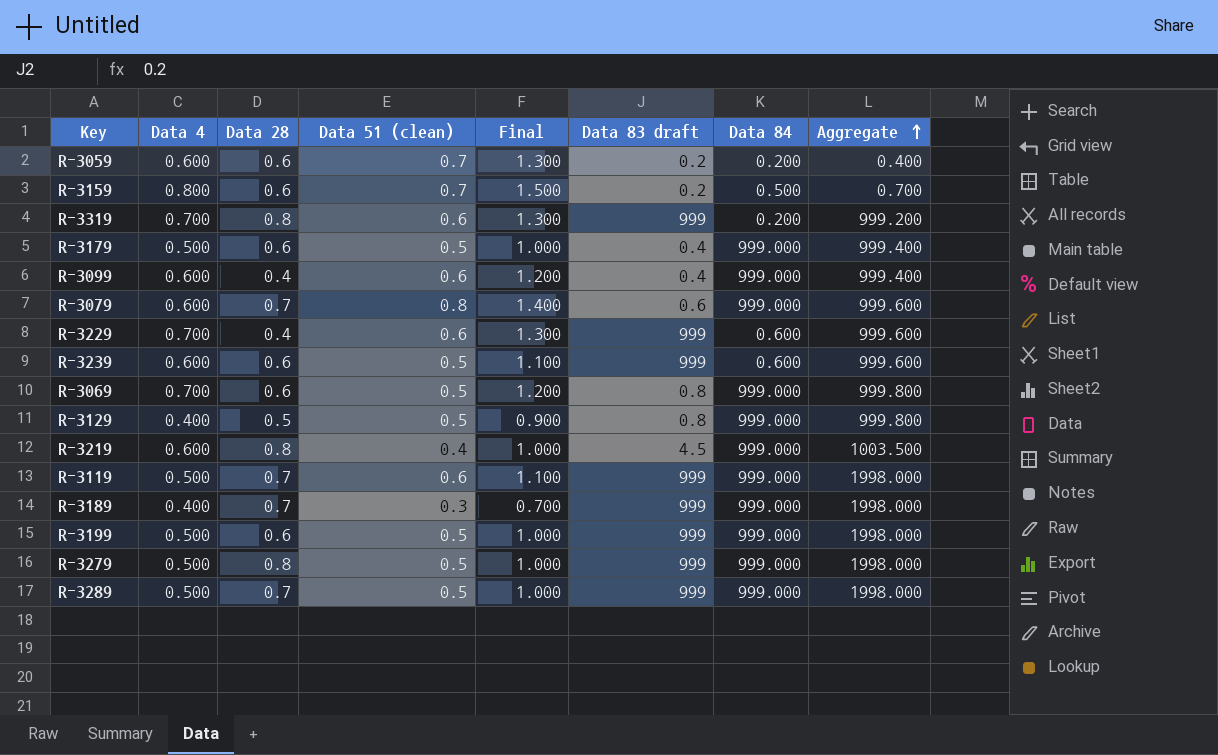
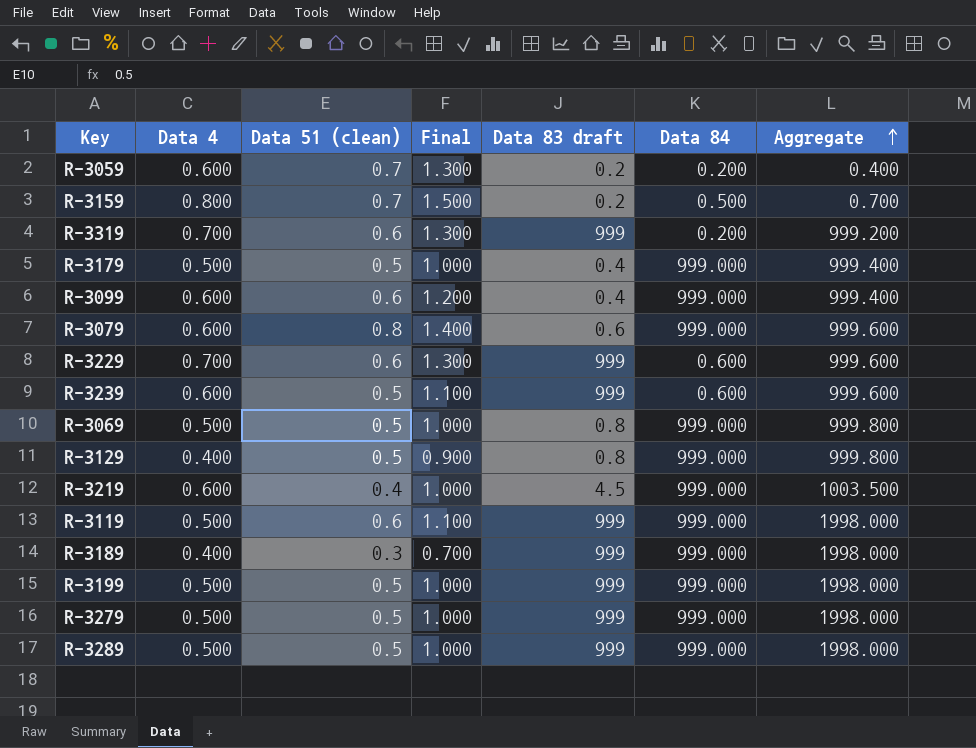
column Data 28 | position: 3 -> none
R-3069 | Data 4: 0.700 -> 0.500
R-3069 | Final: 1.200 -> 1.000

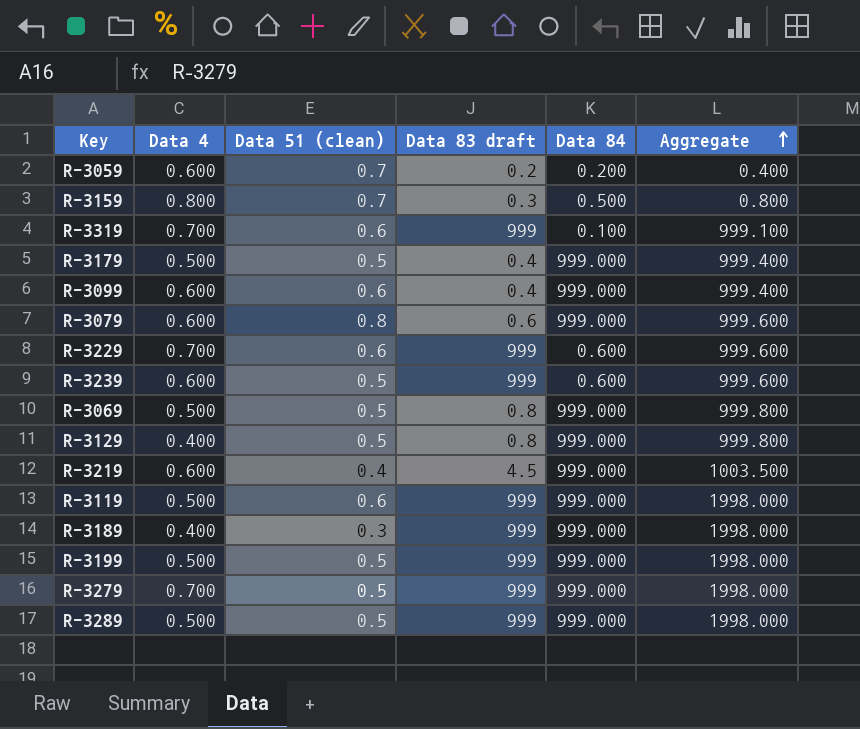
column Final | formula: [Data 4] + [Data 51 (clean)] -> none
R-3159 | Data 83 draft: 0.2 -> 0.3
R-3159 | Aggregate: 0.700 -> 0.800
R-3319 | Data 84: 0.200 -> 0.100
R-3319 | Aggregate: 999.200 -> 999.100
R-3279 | Data 4: 0.500 -> 0.700

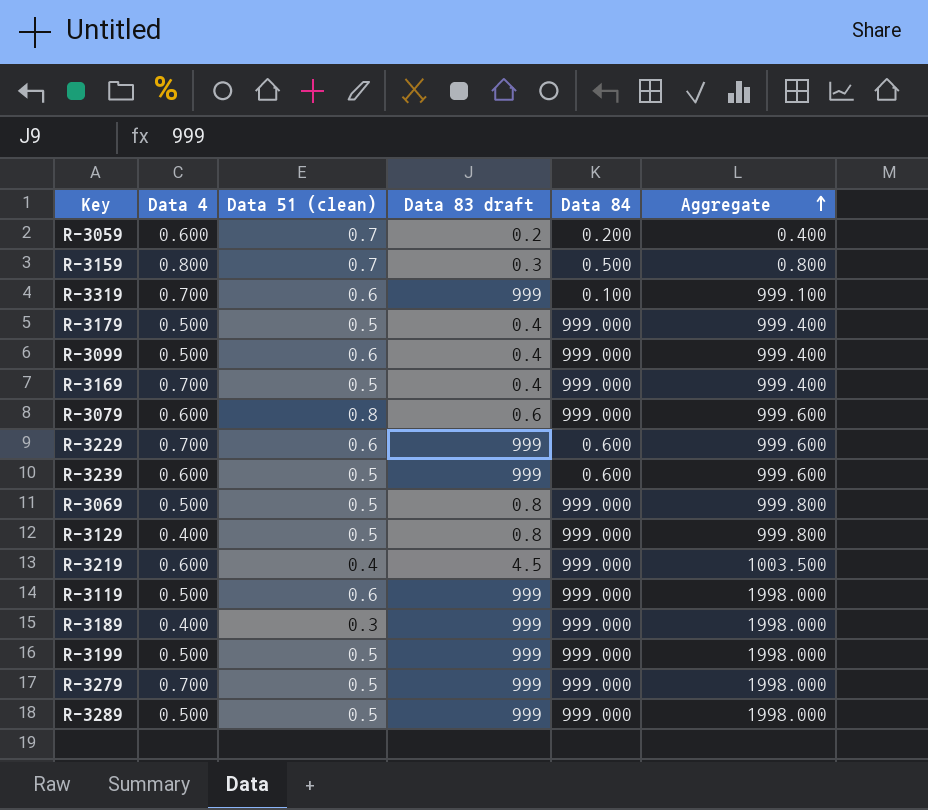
R-3099 | Data 4: 0.600 -> 0.500
row R-3169: none -> 0.700 | 0.5 | 0.4 | 999.000 | 999.400

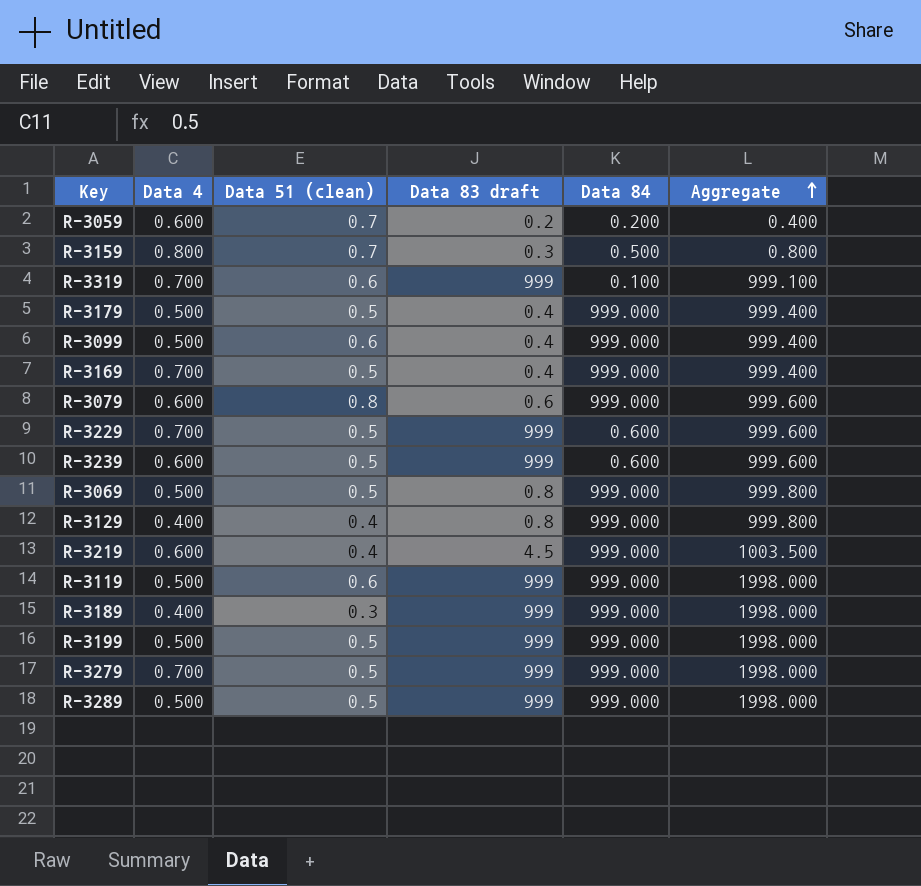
R-3229 | Data 51 (clean): 0.6 -> 0.5
R-3129 | Data 51 (clean): 0.5 -> 0.4

